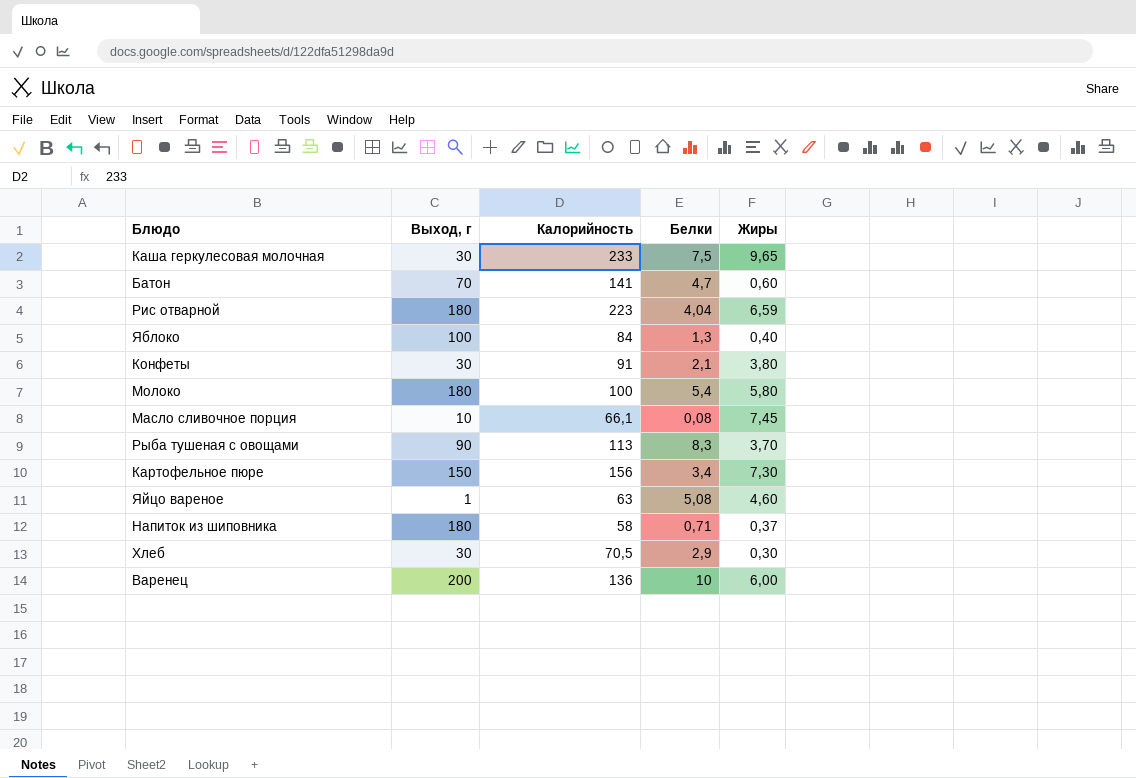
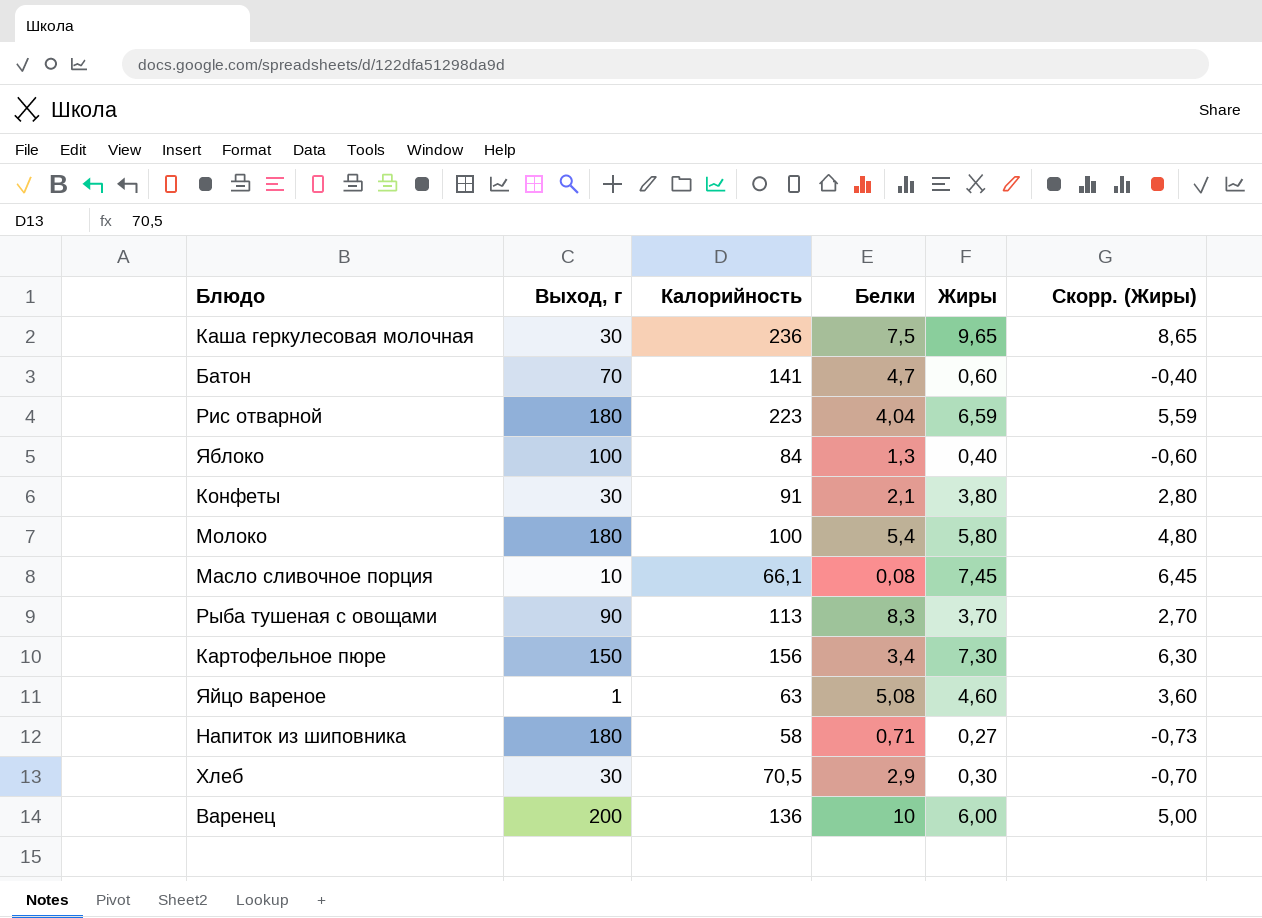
column Скорр. (Жиры) | formula: none -> [Жиры] - 1
Каша геркулесовая молочная | Калорийность: 233 -> 236
Напиток из шиповника | Жиры: 0,37 -> 0,27

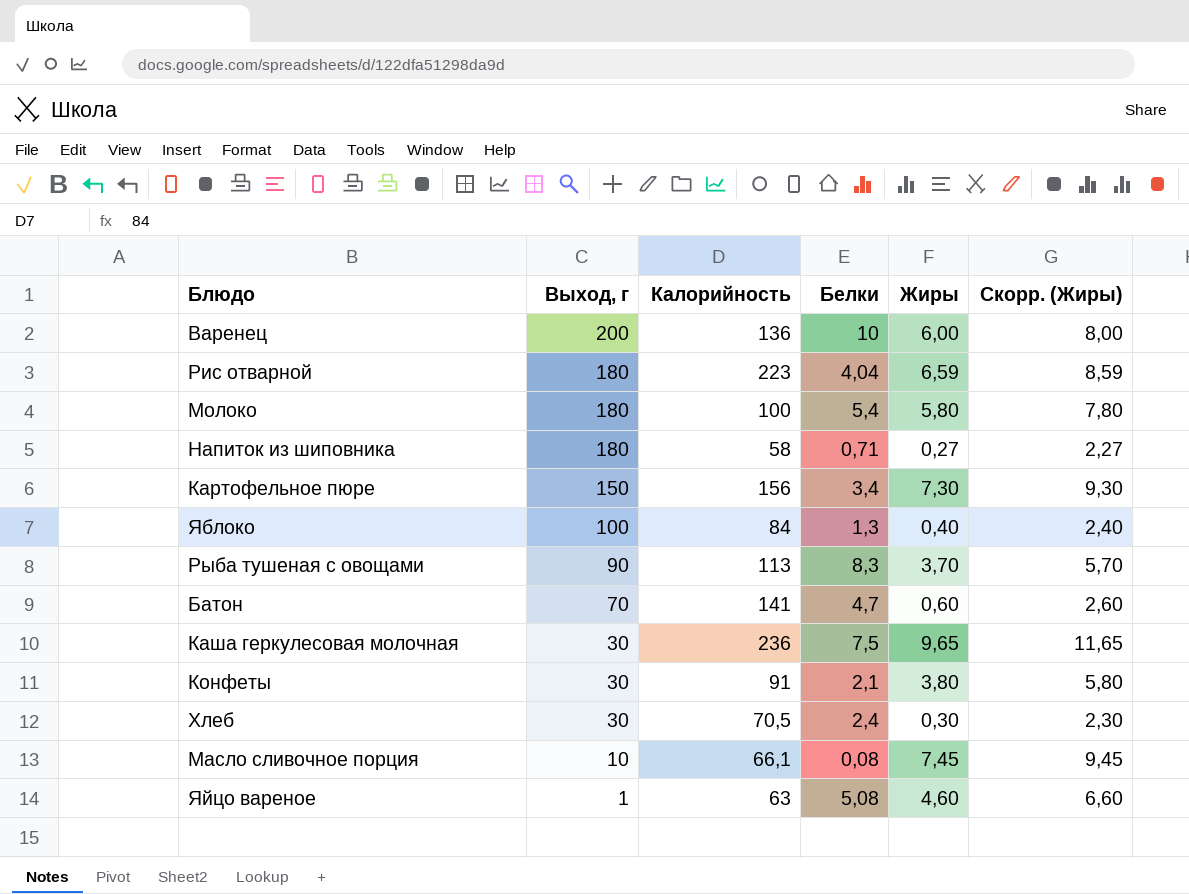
row order: none -> Выход, г descending
column Скорр. (Жиры) | formula: [Жиры] - 1 -> [Жиры] + 2
Хлеб | Белки: 2,9 -> 2,4

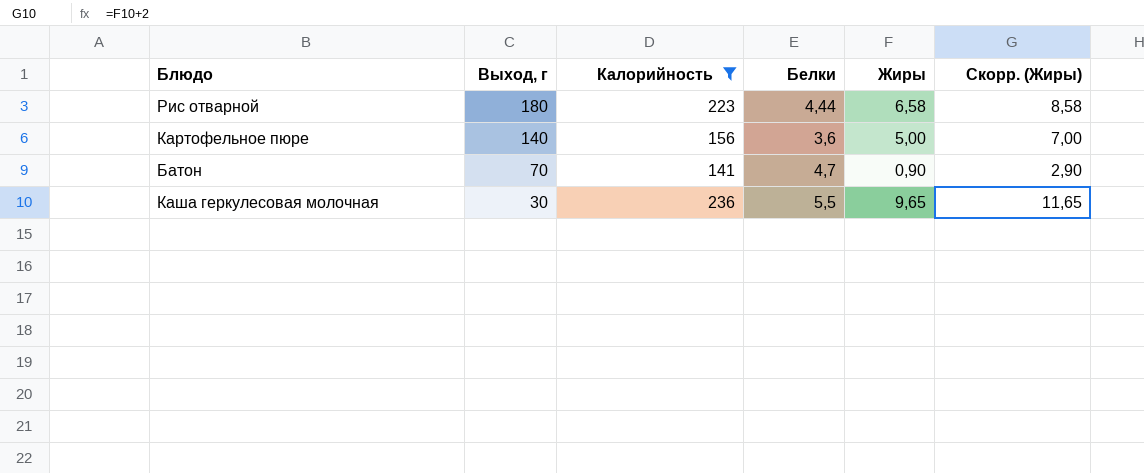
filter: none -> Калорийность >= 141
Рис отварной | Белки: 4,04 -> 4,44
Рис отварной | Жиры: 6,59 -> 6,58
Рис отварной | Скорр. (Жиры): 8,59 -> 8,58
Картофельное пюре | Выход, г: 150 -> 140
Картофельное пюре | Белки: 3,4 -> 3,6
Картофельное пюре | Жиры: 7,30 -> 5,00
Картофельное пюре | Скорр. (Жиры): 9,30 -> 7,00
Батон | Жиры: 0,60 -> 0,90
Батон | Скорр. (Жиры): 2,60 -> 2,90
Каша геркулесовая молочная | Белки: 7,5 -> 5,5

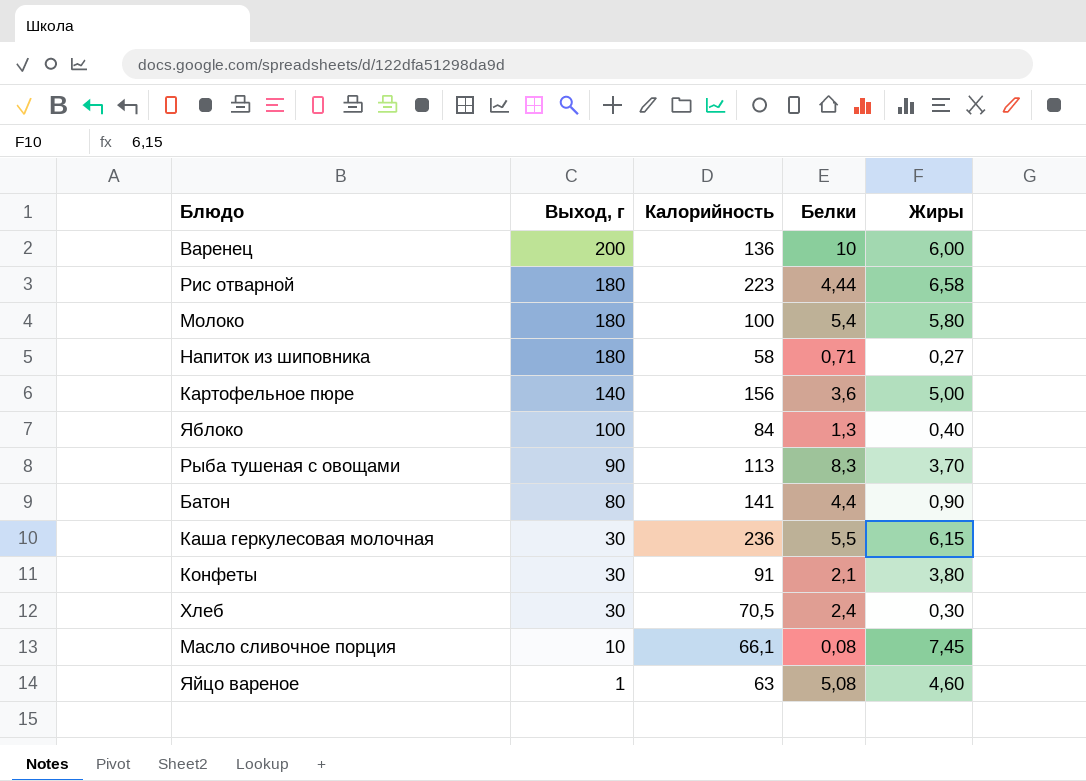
filter: Калорийность >= 141 -> none
column Скорр. (Жиры) | formula: [Жиры] + 2 -> none
Батон | Выход, г: 70 -> 80
Батон | Белки: 4,7 -> 4,4
Каша геркулесовая молочная | Жиры: 9,65 -> 6,15

